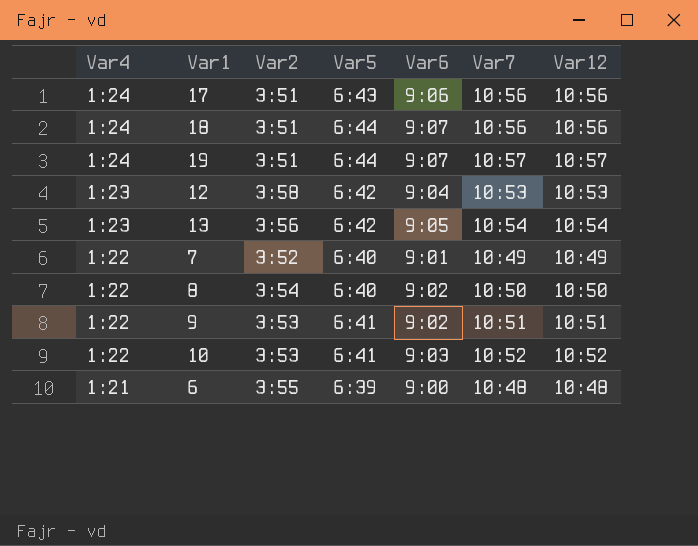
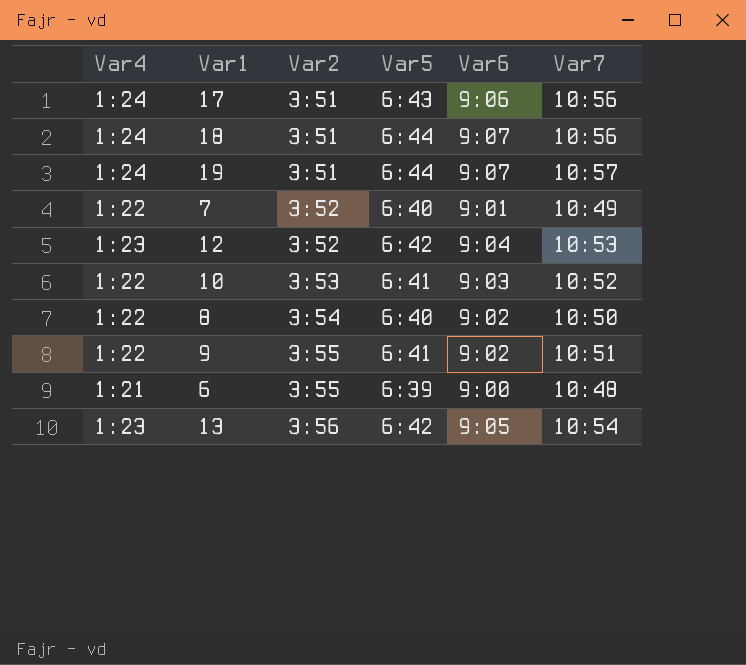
row order: Var4 descending -> Var2 ascending
column Var12 | position: 7 -> none
12 | Var2: 3:58 -> 3:52
9 | Var2: 3:53 -> 3:55

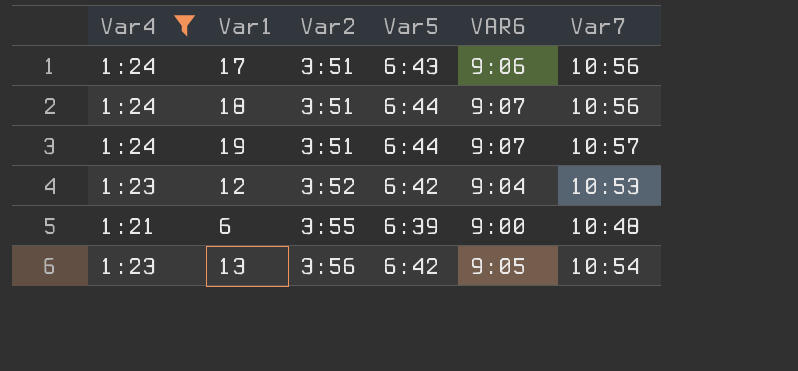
filter: none -> Var4 != 1:22
column name: Var6 -> VAR6

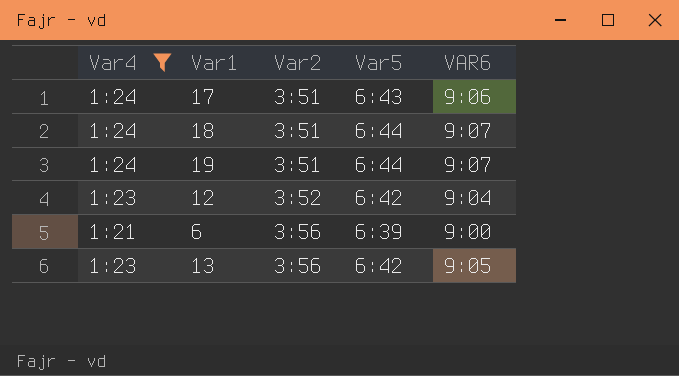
column Var7 | position: 6 -> none
6 | Var2: 3:55 -> 3:56

